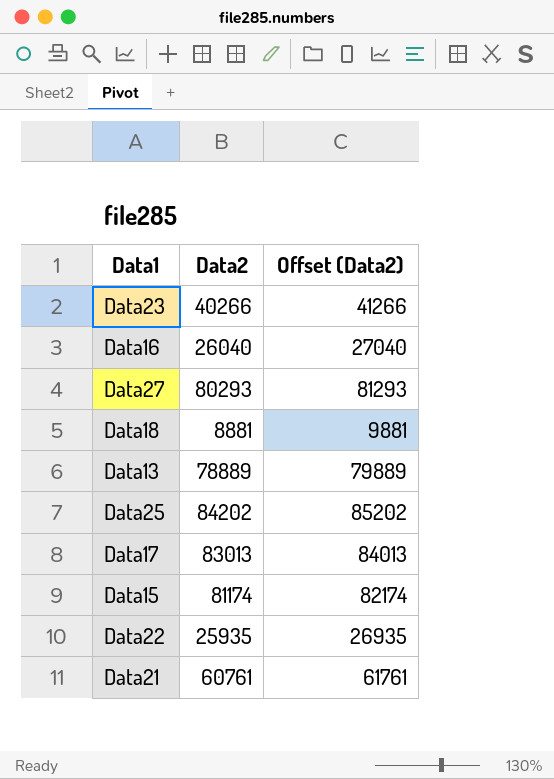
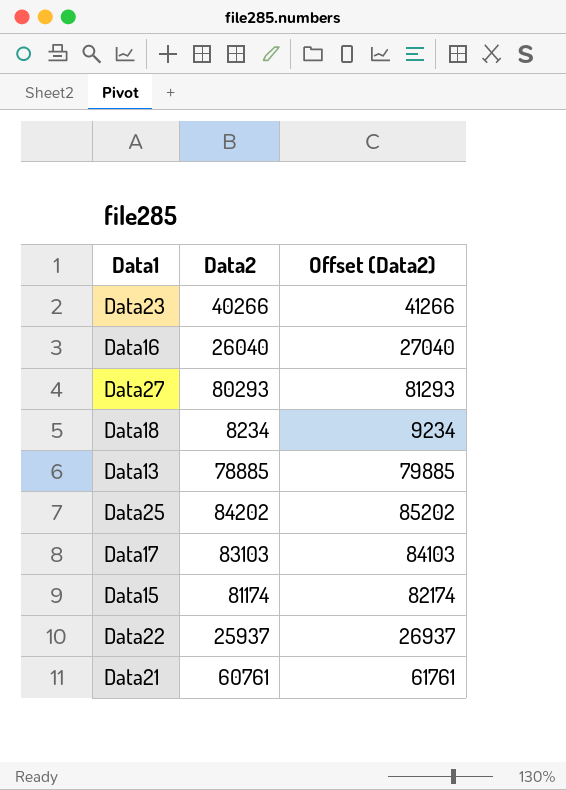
Data18 | Data2: 8881 -> 8234
Data18 | Offset (Data2): 9881 -> 9234
Data13 | Data2: 78889 -> 78885
Data13 | Offset (Data2): 79889 -> 79885
Data17 | Data2: 83013 -> 83103
Data17 | Offset (Data2): 84013 -> 84103
Data22 | Data2: 25935 -> 25937
Data22 | Offset (Data2): 26935 -> 26937

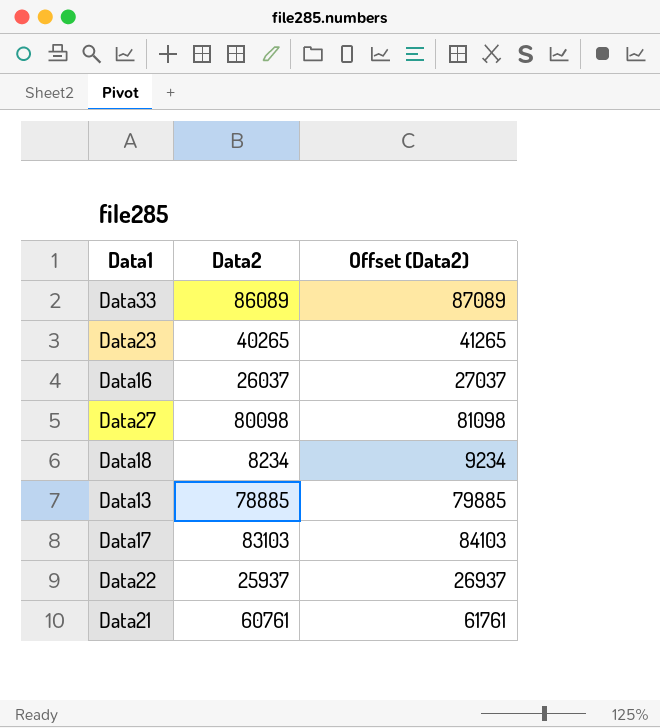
row Data25: 84202 | 85202 -> none
row Data15: 81174 | 82174 -> none
row Data33: none -> 86089 | 87089
Data23 | Data2: 40266 -> 40265
Data23 | Offset (Data2): 41266 -> 41265
Data16 | Data2: 26040 -> 26037
Data16 | Offset (Data2): 27040 -> 27037
Data27 | Data2: 80293 -> 80098
Data27 | Offset (Data2): 81293 -> 81098

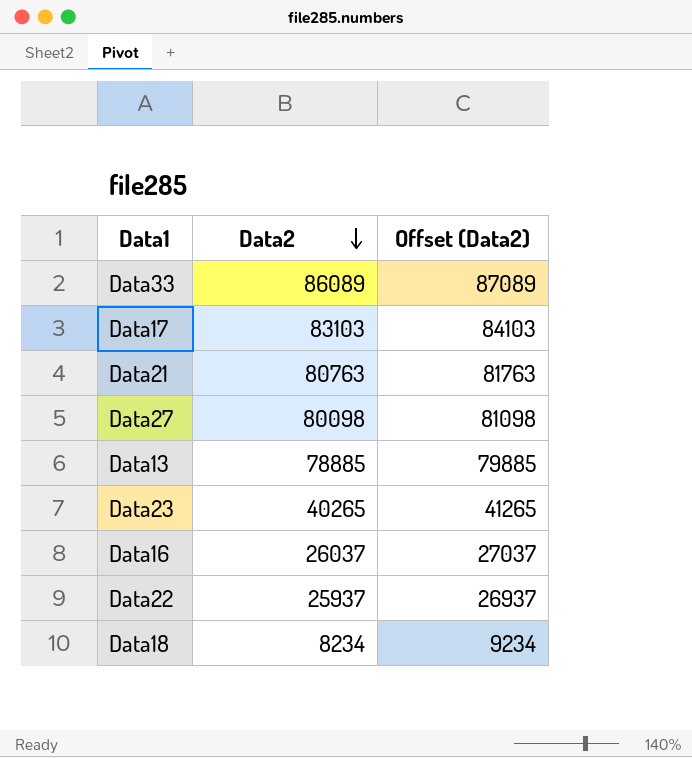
row order: none -> Data2 descending
Data21 | Data2: 60761 -> 80763
Data21 | Offset (Data2): 61761 -> 81763

